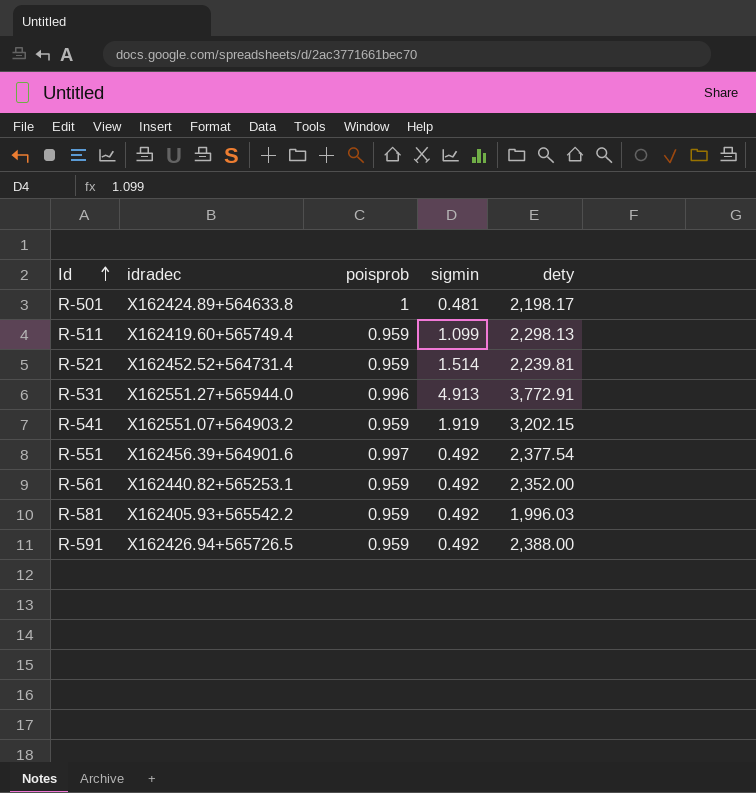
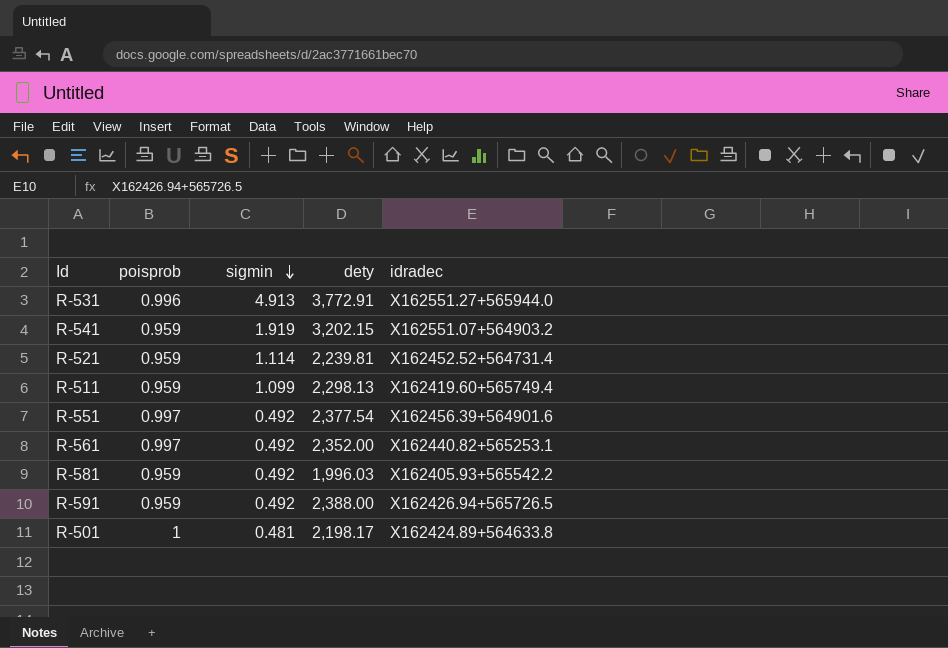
row order: Id ascending -> sigmin descending
column idradec | position: 2 -> 5
R-521 | sigmin: 1.514 -> 1.114
R-561 | poisprob: 0.959 -> 0.997

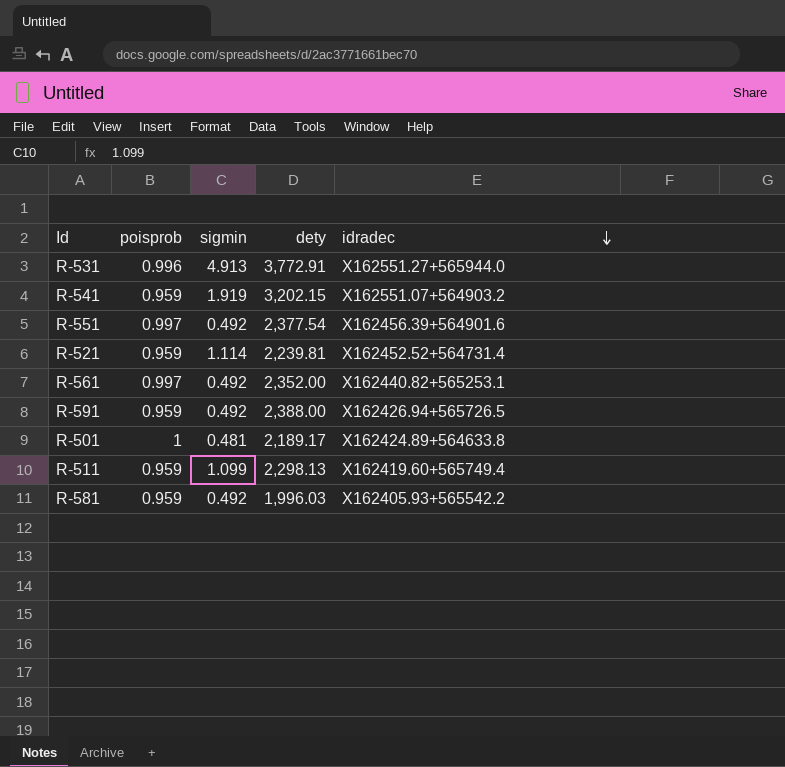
row order: sigmin descending -> idradec descending
R-501 | dety: 2,198.17 -> 2,189.17

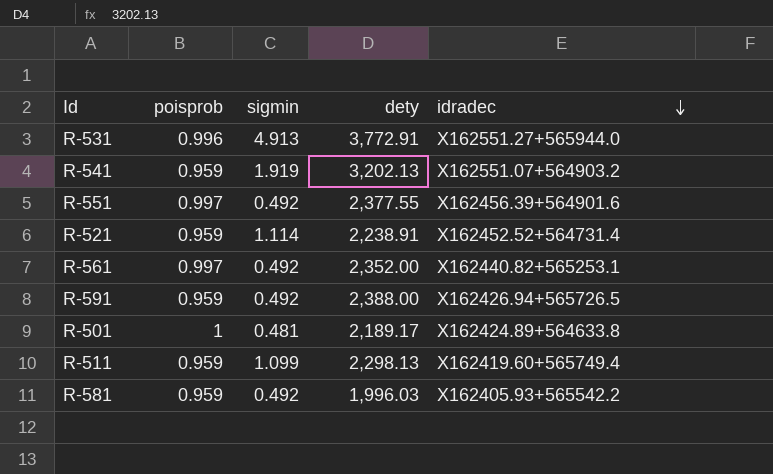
R-541 | dety: 3,202.15 -> 3,202.13
R-551 | dety: 2,377.54 -> 2,377.55
R-521 | dety: 2,239.81 -> 2,238.91

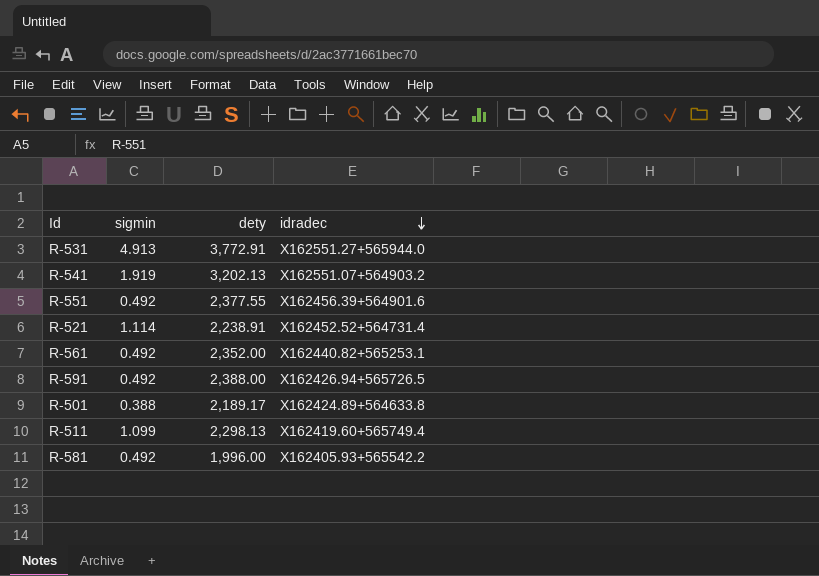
column poisprob | position: 2 -> none
R-501 | sigmin: 0.481 -> 0.388
R-581 | dety: 1,996.03 -> 1,996.00

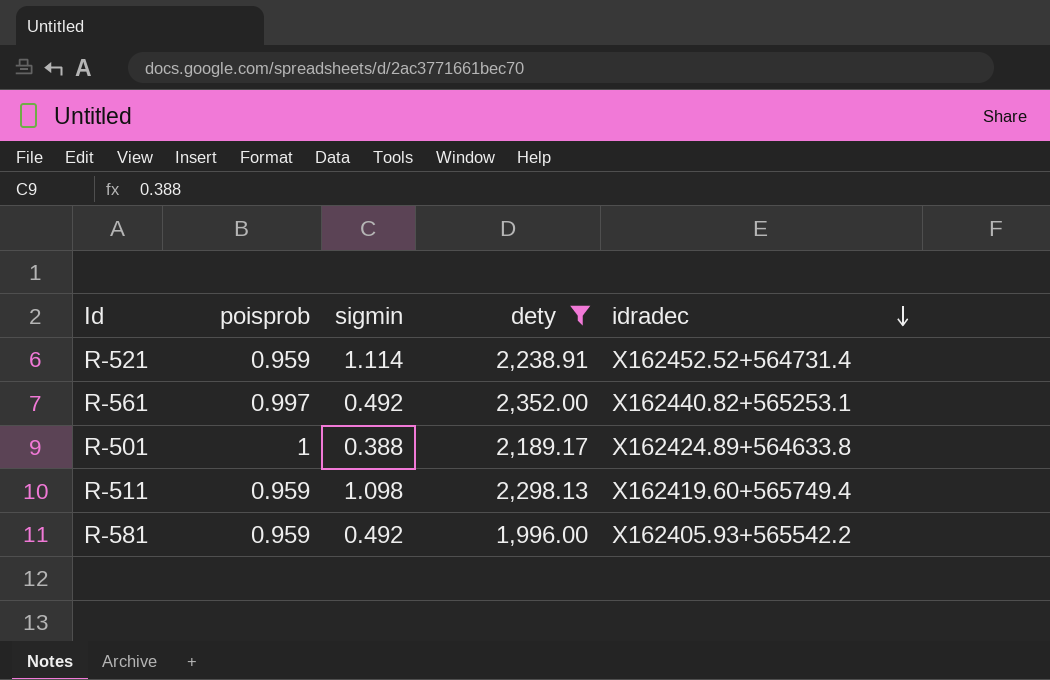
filter: none -> dety <= 2,352.00
column poisprob | position: none -> 2
R-511 | sigmin: 1.099 -> 1.098

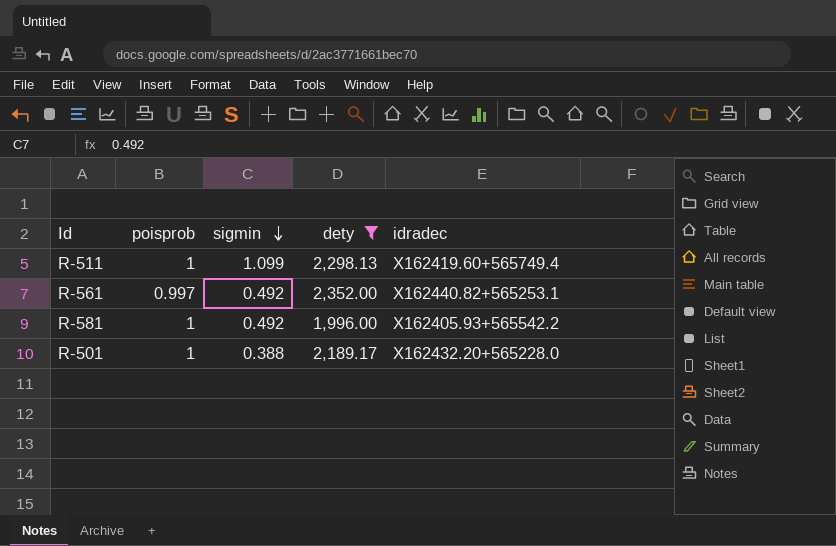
row order: idradec descending -> sigmin descending
row R-521: 0.959 | 1.114 | 2,238.91 | X162452.52+564731.4 -> none
R-511 | poisprob: 0.959 -> 1
R-511 | sigmin: 1.098 -> 1.099
R-581 | poisprob: 0.959 -> 1
R-501 | idradec: X162424.89+564633.8 -> X162432.20+565228.0

